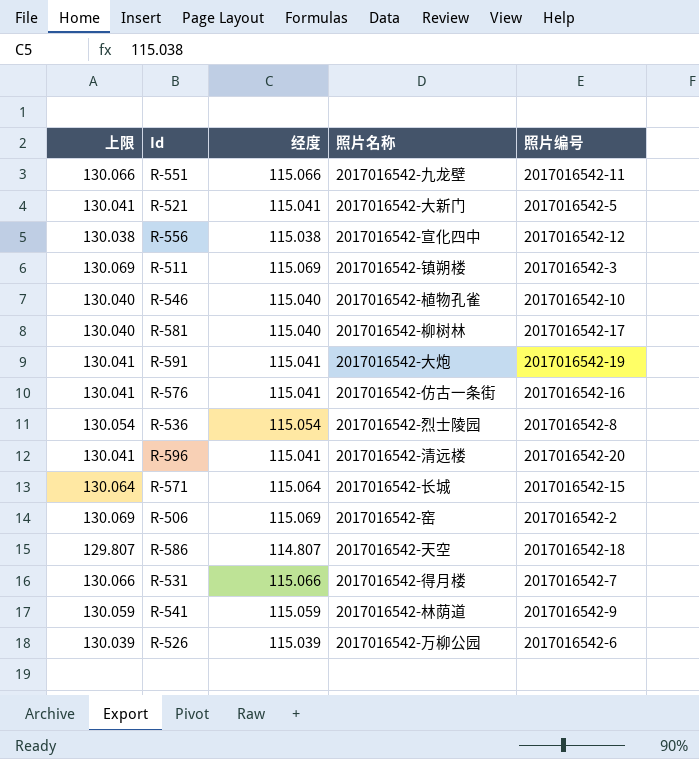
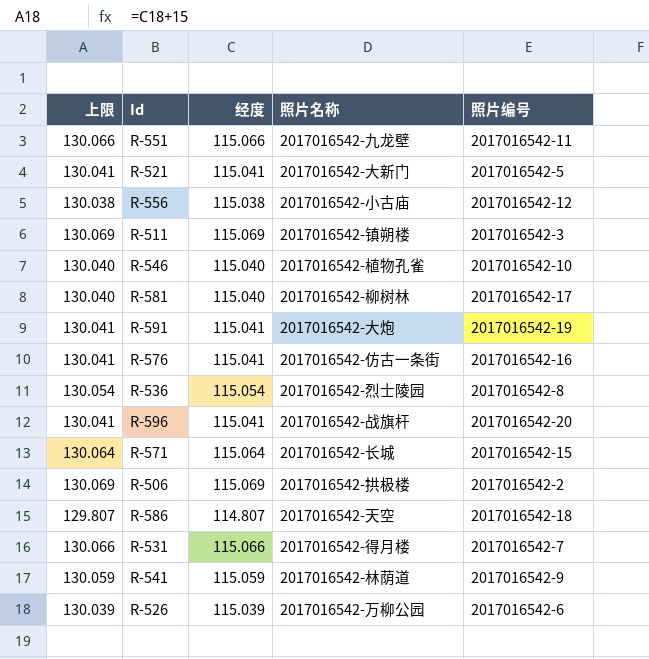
R-556 | 照片名称: 2017016542-宣化四中 -> 2017016542-小古庙
R-596 | 照片名称: 2017016542-清远楼 -> 2017016542-战旗杆
R-506 | 照片名称: 2017016542-窑 -> 2017016542-拱极楼

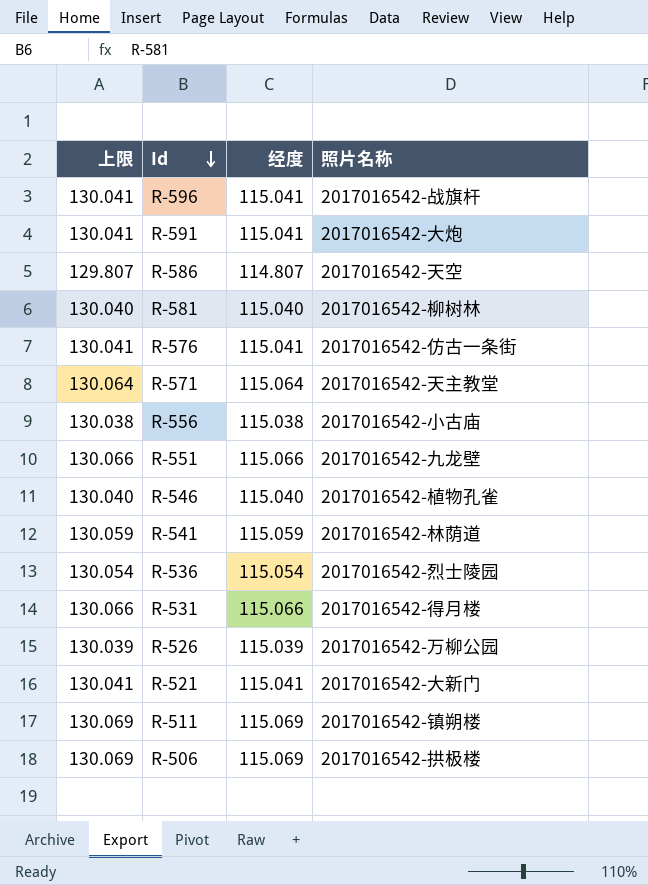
row order: none -> Id descending
column 照片编号 | position: 5 -> none
R-571 | 照片名称: 2017016542-长城 -> 2017016542-天主教堂

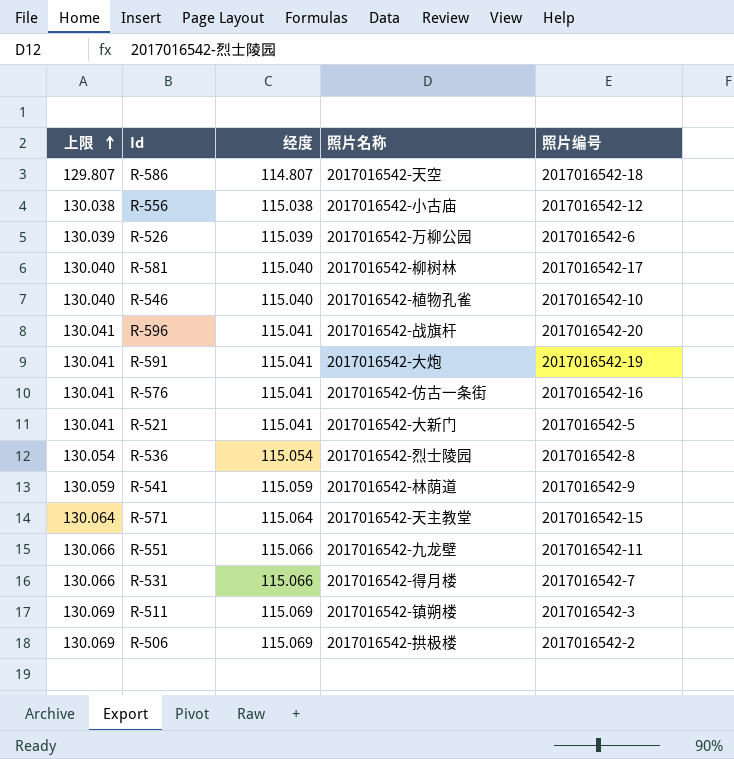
row order: Id descending -> 上限 ascending
column 照片编号 | position: none -> 5

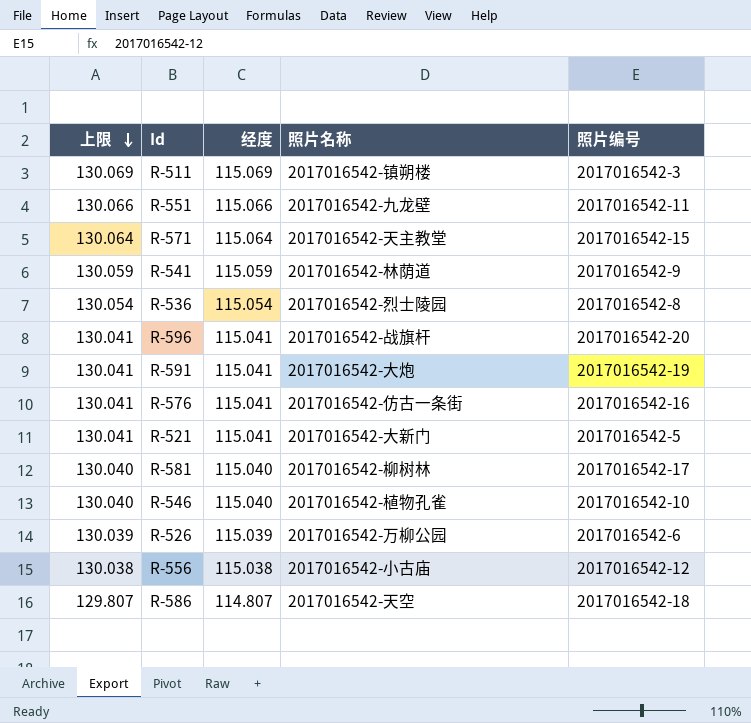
row order: 上限 ascending -> 上限 descending
row R-531: 130.066 | 115.066 | 2017016542-得月楼 | 2017016542-7 -> none
row R-506: 130.069 | 115.069 | 2017016542-拱极楼 | 2017016542-2 -> none

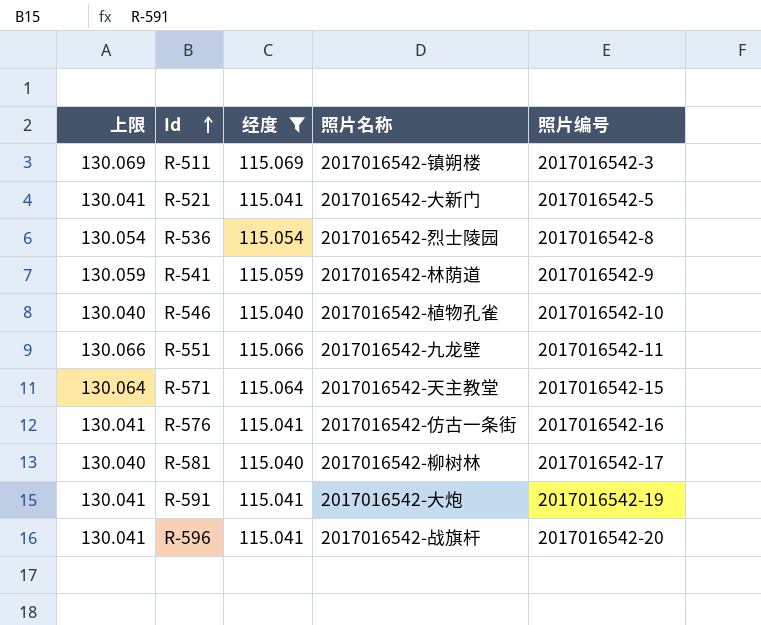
filter: none -> 经度 >= 115.040
row order: 上限 descending -> Id ascending

